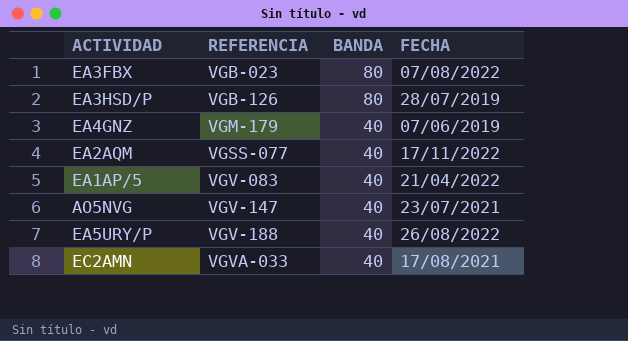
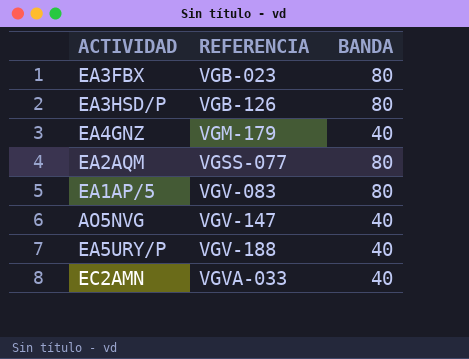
column FECHA | position: 4 -> none
EA2AQM | BANDA: 40 -> 80
EA1AP/5 | BANDA: 40 -> 80

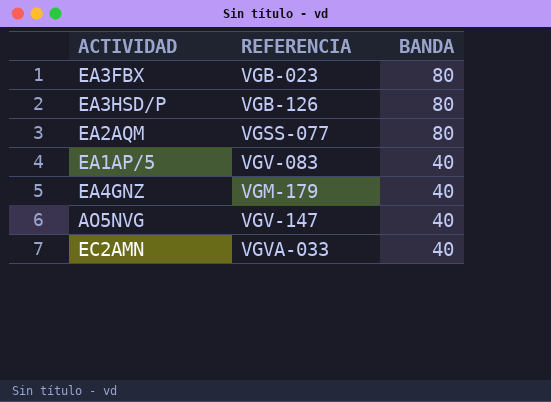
row order: REFERENCIA ascending -> BANDA descending
row EA5URY/P: VGV-188 | 40 -> none
EA1AP/5 | BANDA: 80 -> 40

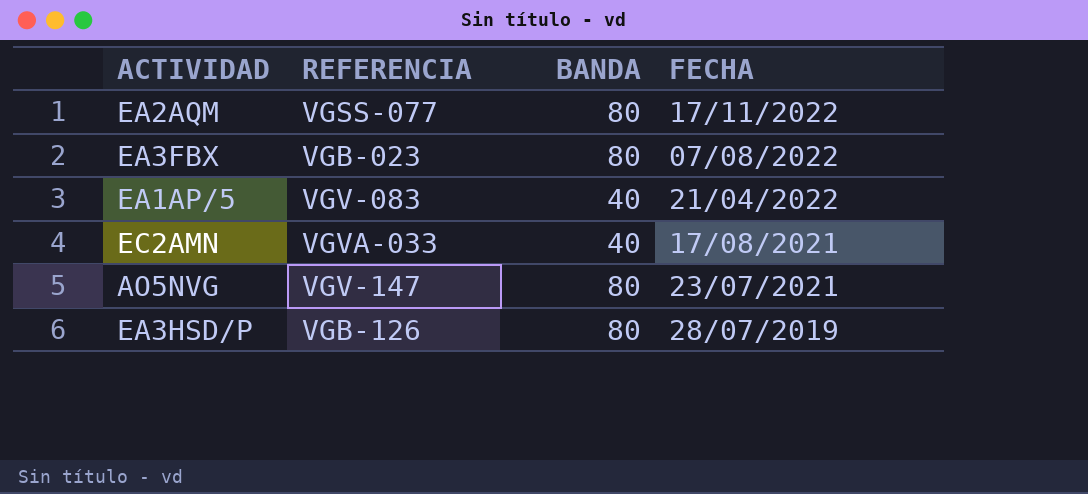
row order: BANDA descending -> FECHA descending
column FECHA | position: none -> 4
row EA4GNZ: VGM-179 | 40 -> none
AO5NVG | BANDA: 40 -> 80

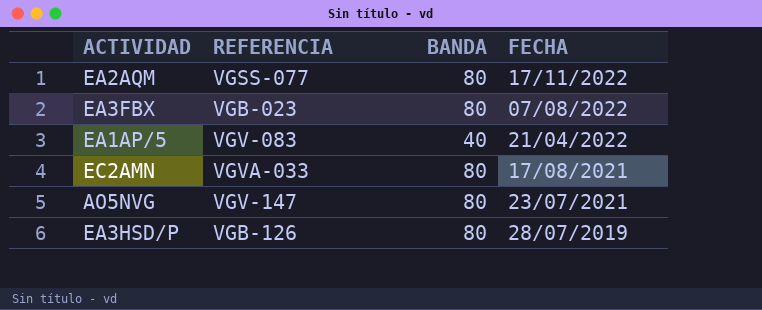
EC2AMN | BANDA: 40 -> 80

